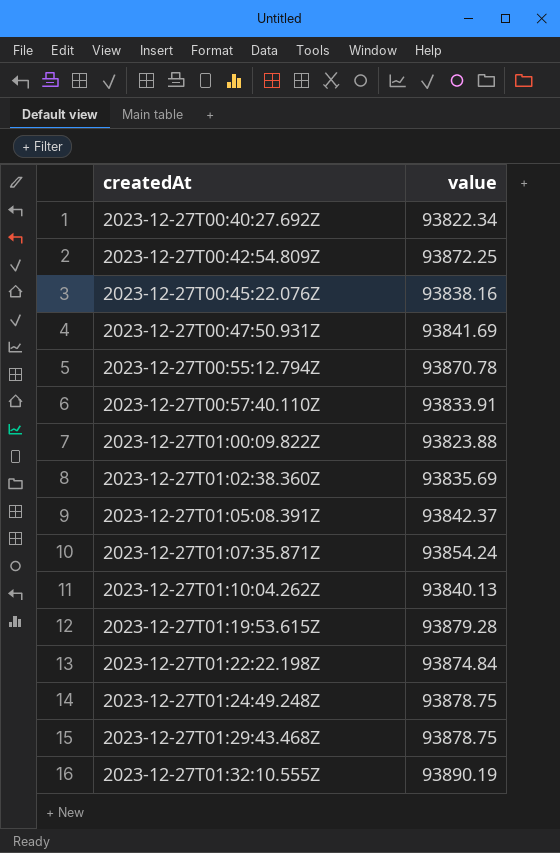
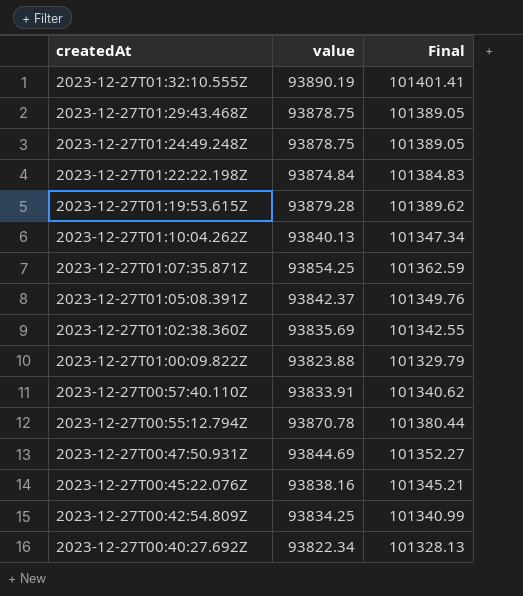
row order: createdAt ascending -> createdAt descending
column Final | formula: none -> [value] * 1.08
2023-12-27T01:07:35.871Z | value: 93854.24 -> 93854.25
2023-12-27T00:47:50.931Z | value: 93841.69 -> 93844.69
2023-12-27T00:42:54.809Z | value: 93872.25 -> 93834.25

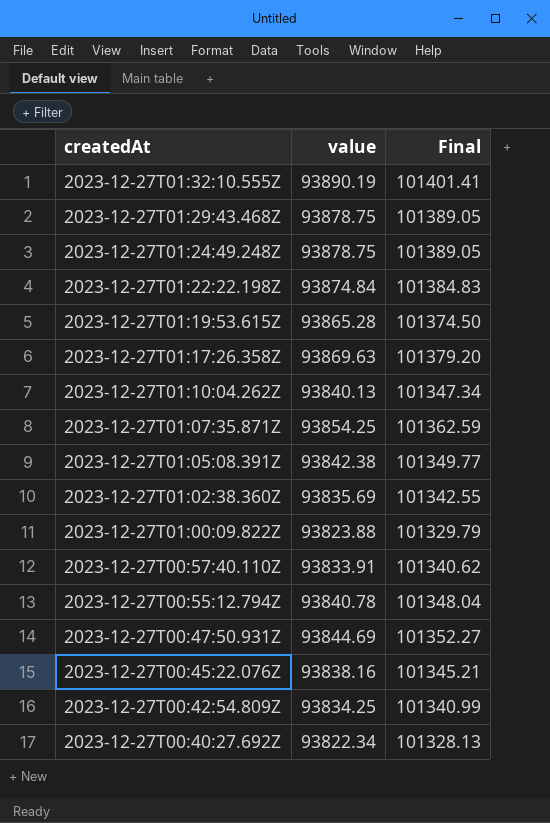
2023-12-27T01:19:53.615Z | value: 93879.28 -> 93865.28
2023-12-27T01:19:53.615Z | Final: 101389.62 -> 101374.50
row 2023-12-27T01:17:26.358Z: none -> 93869.63 | 101379.20
2023-12-27T01:05:08.391Z | value: 93842.37 -> 93842.38
2023-12-27T01:05:08.391Z | Final: 101349.76 -> 101349.77
2023-12-27T00:55:12.794Z | value: 93870.78 -> 93840.78
2023-12-27T00:55:12.794Z | Final: 101380.44 -> 101348.04

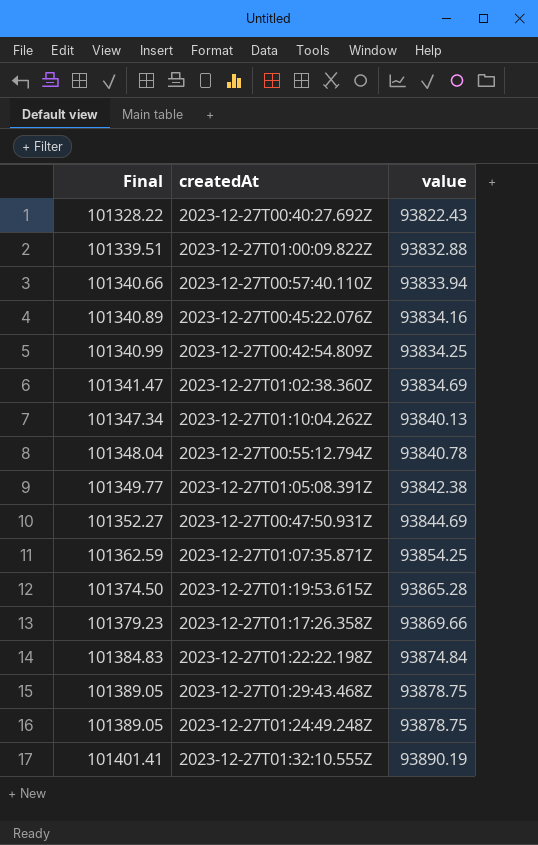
row order: createdAt descending -> Final ascending
column Final | position: 3 -> 1
2023-12-27T00:40:27.692Z | Final: 101328.13 -> 101328.22
2023-12-27T00:40:27.692Z | value: 93822.34 -> 93822.43
2023-12-27T01:00:09.822Z | Final: 101329.79 -> 101339.51
2023-12-27T01:00:09.822Z | value: 93823.88 -> 93832.88
2023-12-27T00:57:40.110Z | Final: 101340.62 -> 101340.66
2023-12-27T00:57:40.110Z | value: 93833.91 -> 93833.94
2023-12-27T00:45:22.076Z | Final: 101345.21 -> 101340.89
2023-12-27T00:45:22.076Z | value: 93838.16 -> 93834.16
2023-12-27T01:02:38.360Z | Final: 101342.55 -> 101341.47
2023-12-27T01:02:38.360Z | value: 93835.69 -> 93834.69
2023-12-27T01:17:26.358Z | Final: 101379.20 -> 101379.23
2023-12-27T01:17:26.358Z | value: 93869.63 -> 93869.66

